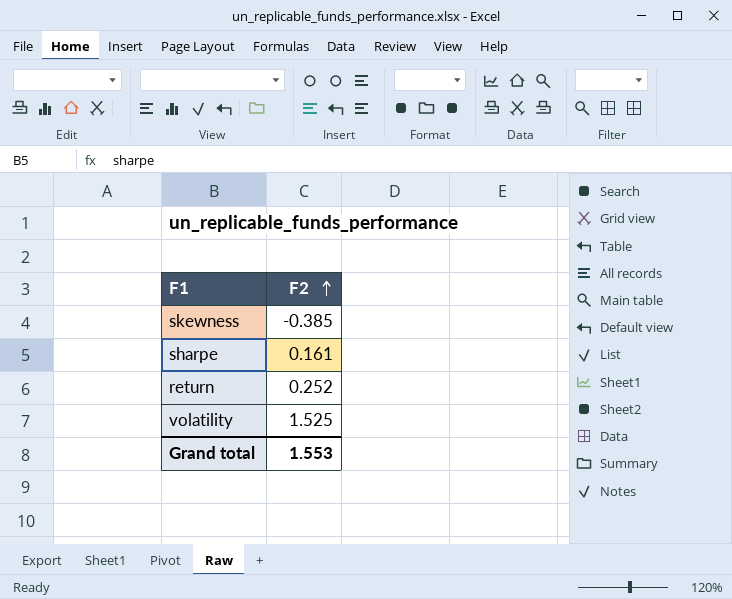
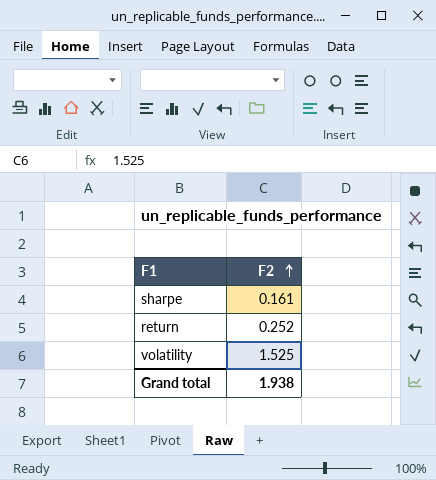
row skewness: -0.385 -> none
Grand total | F2: 1.553 -> 1.938

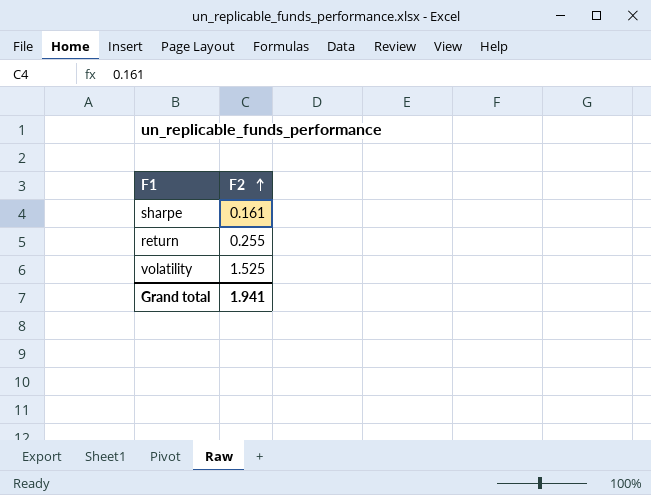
return | F2: 0.252 -> 0.255
Grand total | F2: 1.938 -> 1.941

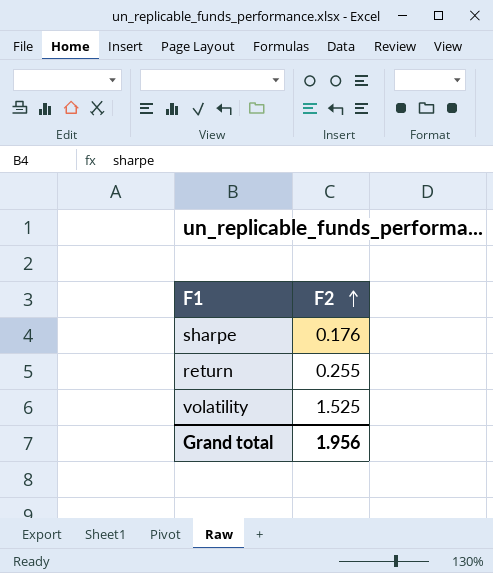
sharpe | F2: 0.161 -> 0.176
Grand total | F2: 1.941 -> 1.956

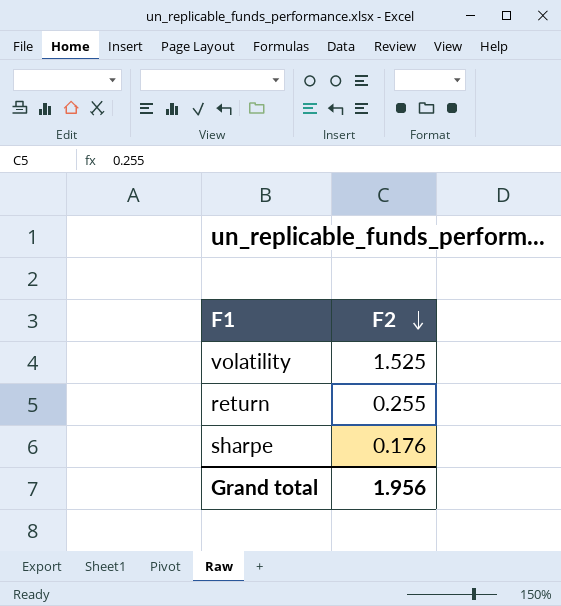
row order: F2 ascending -> F2 descending

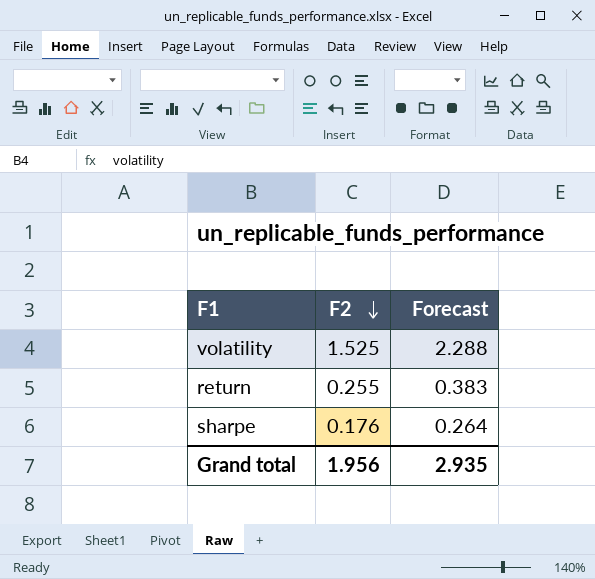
column Forecast | formula: none -> [F2] * 1.5

